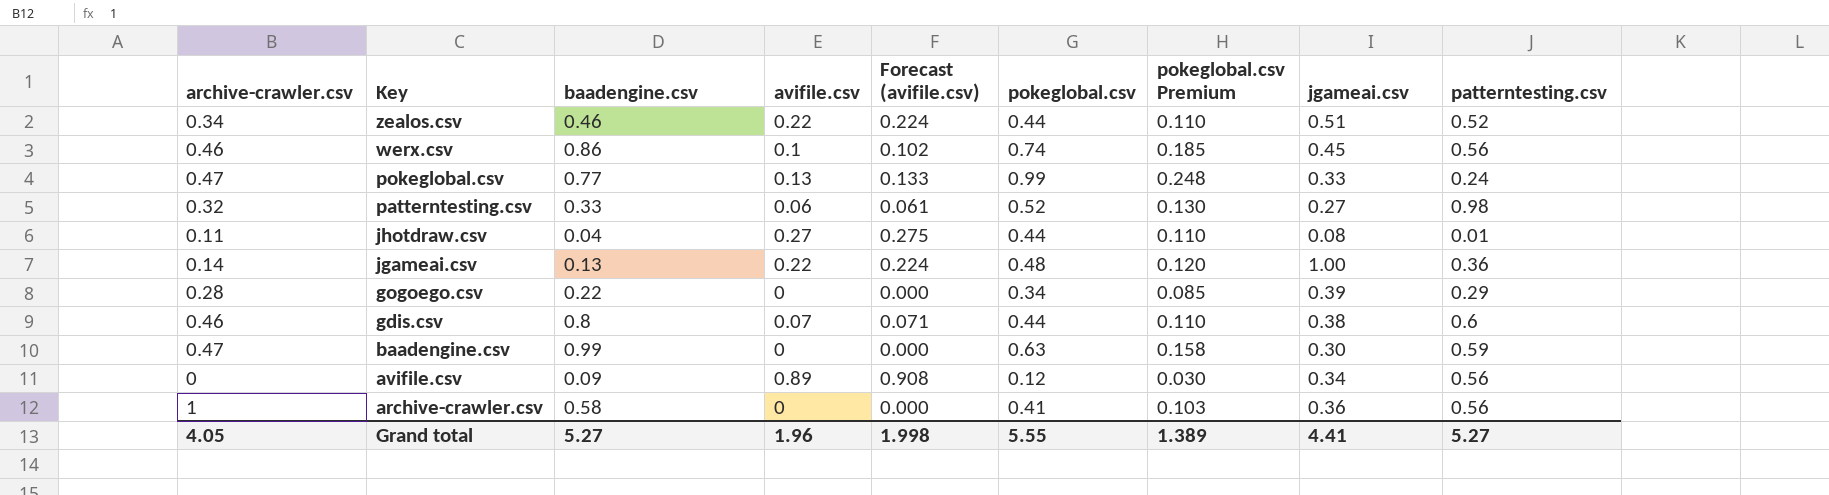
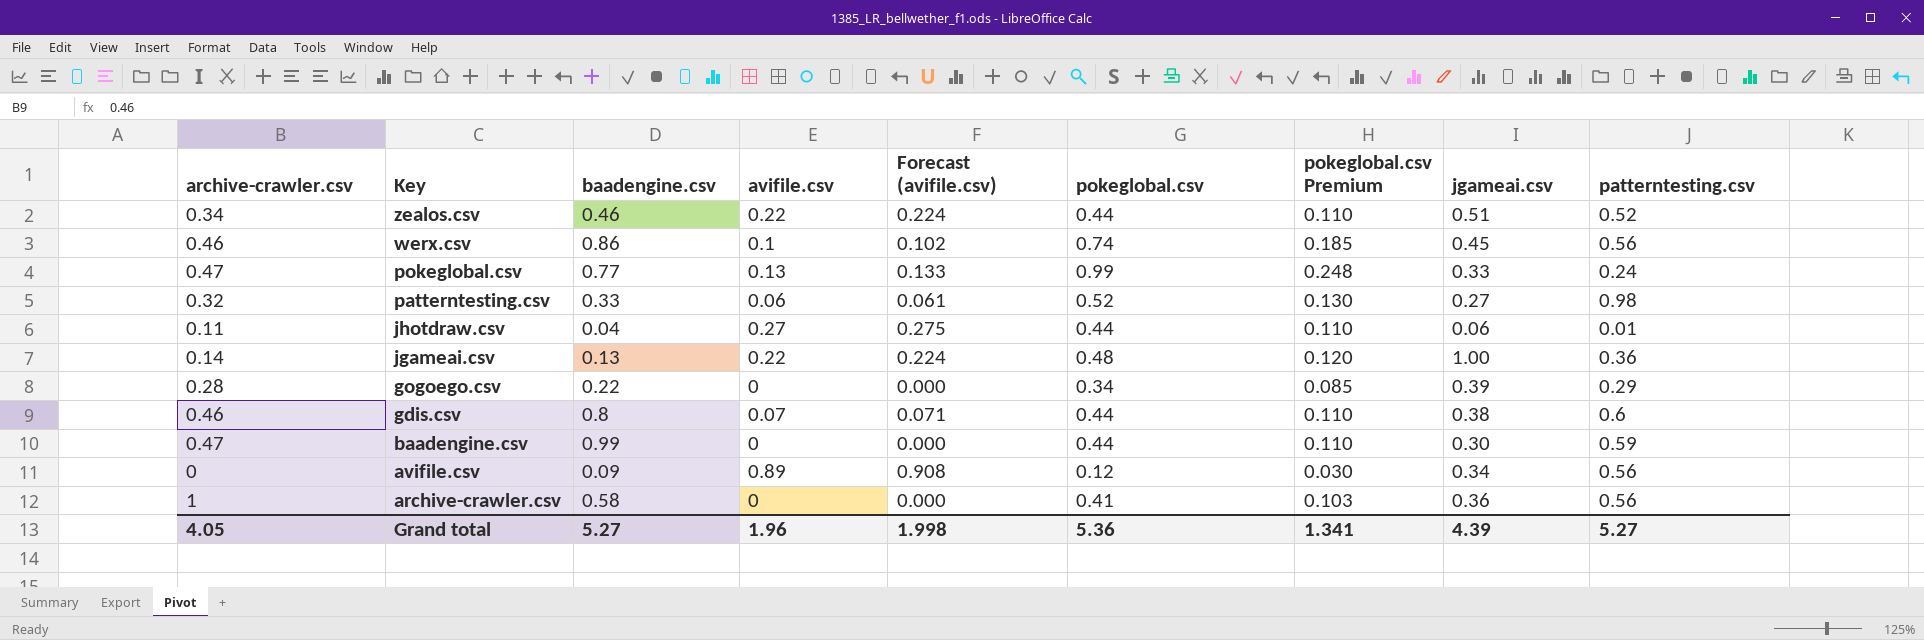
jhotdraw.csv | jgameai.csv: 0.08 -> 0.06
baadengine.csv | pokeglobal.csv: 0.63 -> 0.44
baadengine.csv | pokeglobal.csv Premium: 0.158 -> 0.110
Grand total | pokeglobal.csv: 5.55 -> 5.36
Grand total | pokeglobal.csv Premium: 1.389 -> 1.341
Grand total | jgameai.csv: 4.41 -> 4.39

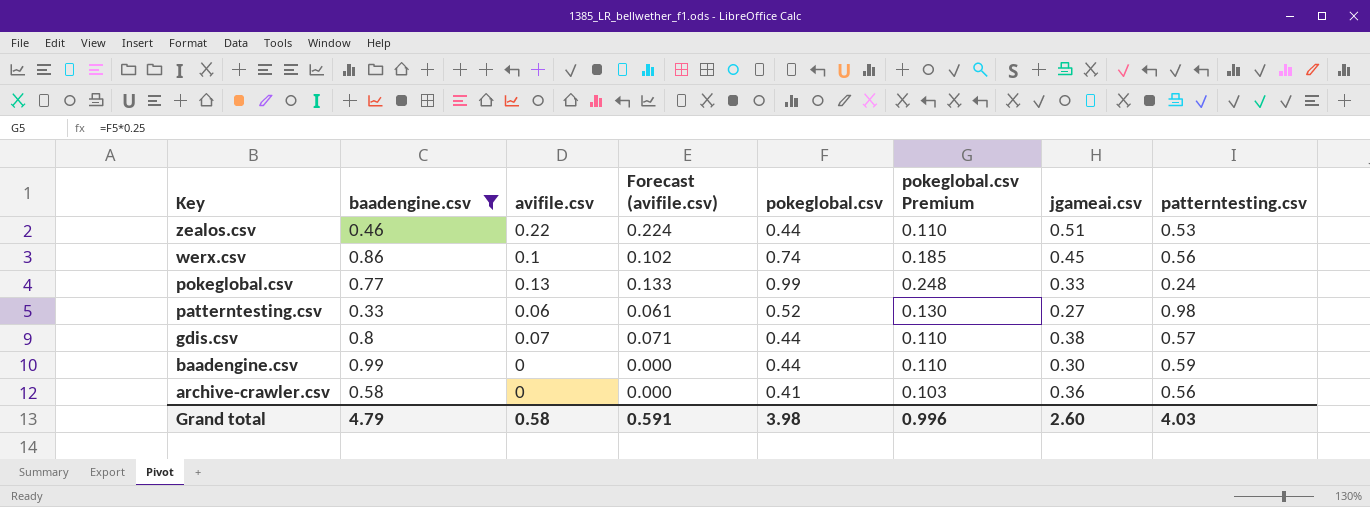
filter: none -> baadengine.csv >= 0.33
column archive-crawler.csv | position: 1 -> none
zealos.csv | patterntesting.csv: 0.52 -> 0.53
gdis.csv | patterntesting.csv: 0.6 -> 0.57
Grand total | baadengine.csv: 5.27 -> 4.79
Grand total | avifile.csv: 1.96 -> 0.58
Grand total | Forecast (avifile.csv): 1.998 -> 0.591
Grand total | pokeglobal.csv: 5.36 -> 3.98
Grand total | pokeglobal.csv Premium: 1.341 -> 0.996
Grand total | jgameai.csv: 4.39 -> 2.60
Grand total | patterntesting.csv: 5.27 -> 4.03

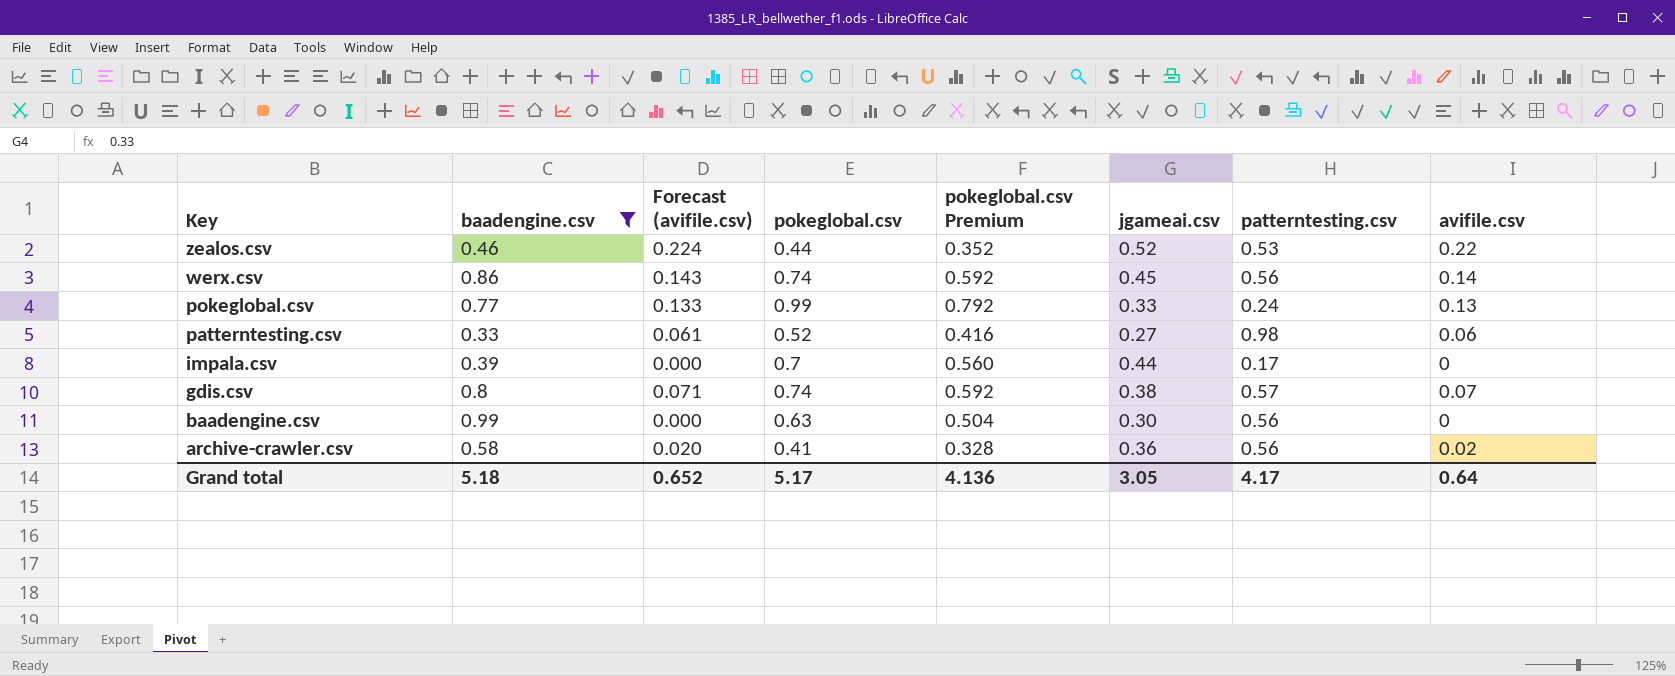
column pokeglobal.csv Premium | formula: [pokeglobal.csv] * 0.25 -> [pokeglobal.csv] * 0.8
column avifile.csv | position: 3 -> 8
zealos.csv | jgameai.csv: 0.51 -> 0.52
werx.csv | Forecast (avifile.csv): 0.102 -> 0.143
werx.csv | avifile.csv: 0.1 -> 0.14
row impala.csv: none -> 0.39 | 0.000 | 0.7 | 0.560 | 0.44 | 0.17 | 0
gdis.csv | pokeglobal.csv: 0.44 -> 0.74
baadengine.csv | pokeglobal.csv: 0.44 -> 0.63
baadengine.csv | patterntesting.csv: 0.59 -> 0.56
archive-crawler.csv | Forecast (avifile.csv): 0.000 -> 0.020
archive-crawler.csv | avifile.csv: 0 -> 0.02
Grand total | baadengine.csv: 4.79 -> 5.18
Grand total | Forecast (avifile.csv): 0.591 -> 0.652
Grand total | pokeglobal.csv: 3.98 -> 5.17
Grand total | pokeglobal.csv Premium: 0.996 -> 4.136
Grand total | jgameai.csv: 2.60 -> 3.05
Grand total | patterntesting.csv: 4.03 -> 4.17
Grand total | avifile.csv: 0.58 -> 0.64

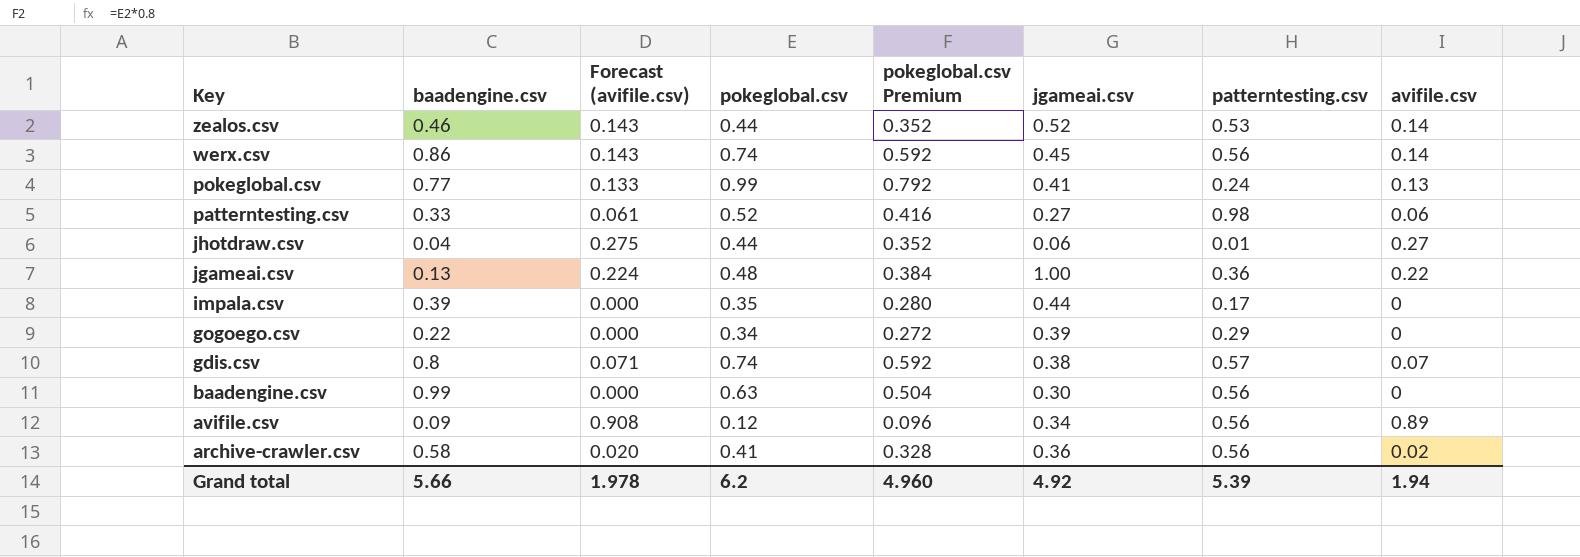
filter: baadengine.csv >= 0.33 -> none
zealos.csv | Forecast (avifile.csv): 0.224 -> 0.143
zealos.csv | avifile.csv: 0.22 -> 0.14
pokeglobal.csv | jgameai.csv: 0.33 -> 0.41
impala.csv | pokeglobal.csv: 0.7 -> 0.35
impala.csv | pokeglobal.csv Premium: 0.560 -> 0.280
Grand total | baadengine.csv: 5.18 -> 5.66
Grand total | Forecast (avifile.csv): 0.652 -> 1.978
Grand total | pokeglobal.csv: 5.17 -> 6.2
Grand total | pokeglobal.csv Premium: 4.136 -> 4.960
Grand total | jgameai.csv: 3.05 -> 4.92
Grand total | patterntesting.csv: 4.17 -> 5.39
Grand total | avifile.csv: 0.64 -> 1.94

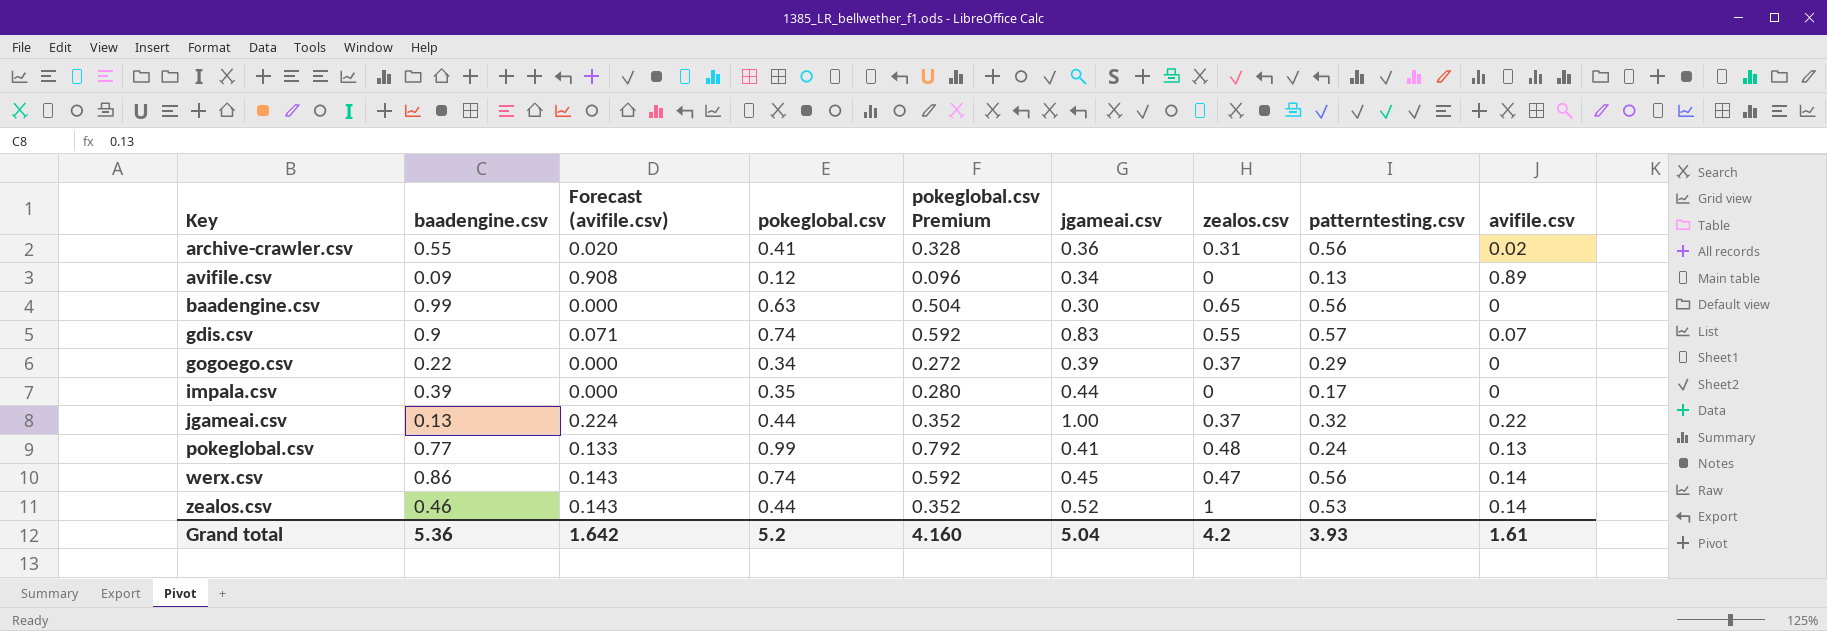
row order: Key descending -> Key ascending
column zealos.csv | position: none -> 7
row patterntesting.csv: 0.33 | 0.061 | 0.52 | 0.416 | 0.27 | 0.98 | 0.06 -> none
row jhotdraw.csv: 0.04 | 0.275 | 0.44 | 0.352 | 0.06 | 0.01 | 0.27 -> none
archive-crawler.csv | baadengine.csv: 0.58 -> 0.55
avifile.csv | patterntesting.csv: 0.56 -> 0.13
gdis.csv | baadengine.csv: 0.8 -> 0.9
gdis.csv | jgameai.csv: 0.38 -> 0.83
jgameai.csv | pokeglobal.csv: 0.48 -> 0.44
jgameai.csv | pokeglobal.csv Premium: 0.384 -> 0.352
jgameai.csv | patterntesting.csv: 0.36 -> 0.32
Grand total | baadengine.csv: 5.66 -> 5.36
Grand total | Forecast (avifile.csv): 1.978 -> 1.642
Grand total | pokeglobal.csv: 6.2 -> 5.2
Grand total | pokeglobal.csv Premium: 4.960 -> 4.160
Grand total | jgameai.csv: 4.92 -> 5.04
Grand total | patterntesting.csv: 5.39 -> 3.93
Grand total | avifile.csv: 1.94 -> 1.61

